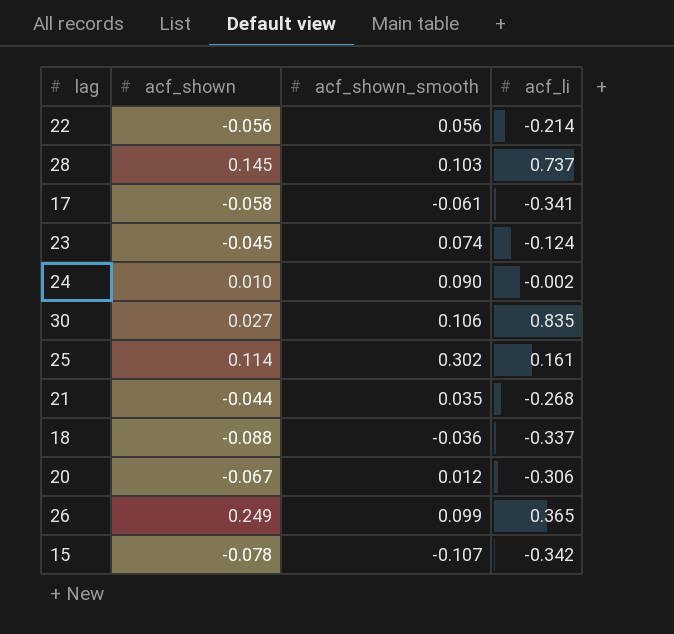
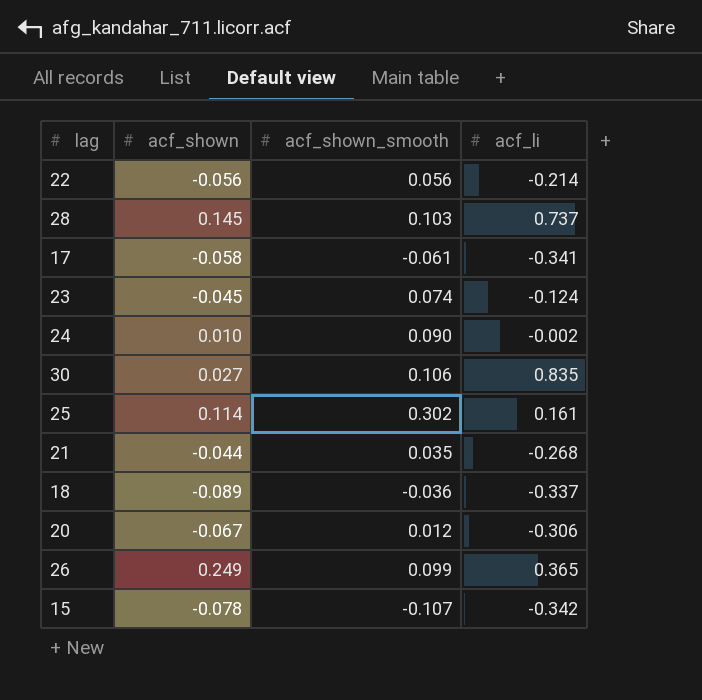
18 | acf_shown: -0.088 -> -0.089

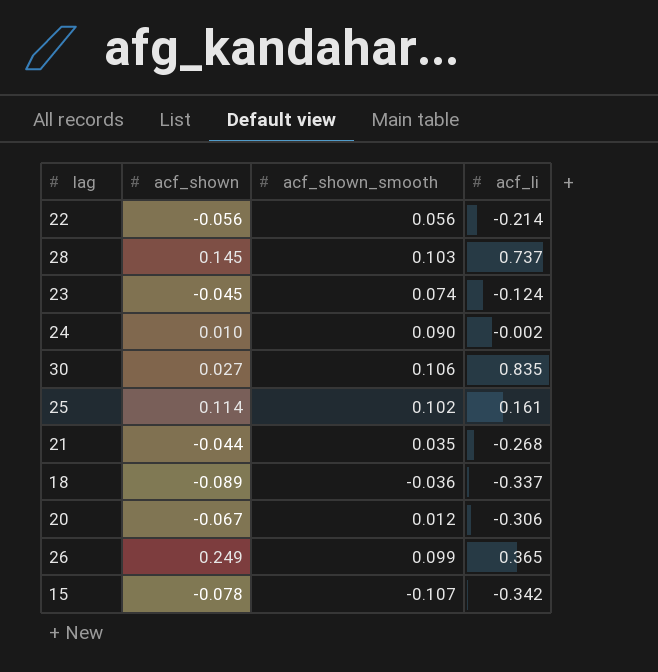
row 17: -0.058 | -0.061 | -0.341 -> none
25 | acf_shown_smooth: 0.302 -> 0.102

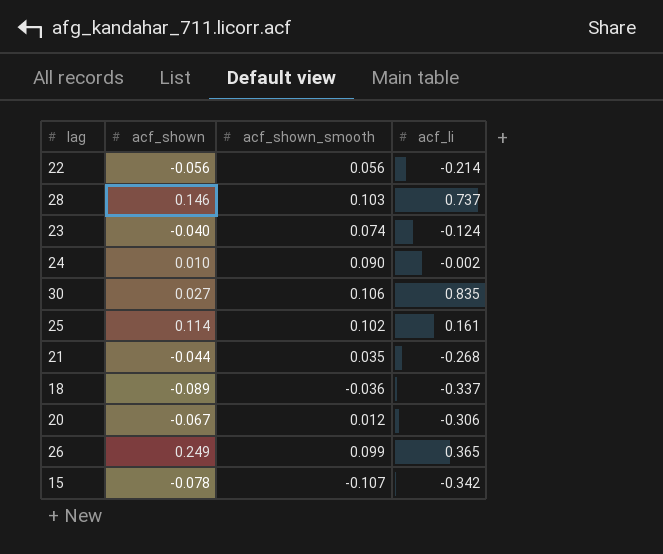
28 | acf_shown: 0.145 -> 0.146
23 | acf_shown: -0.045 -> -0.040

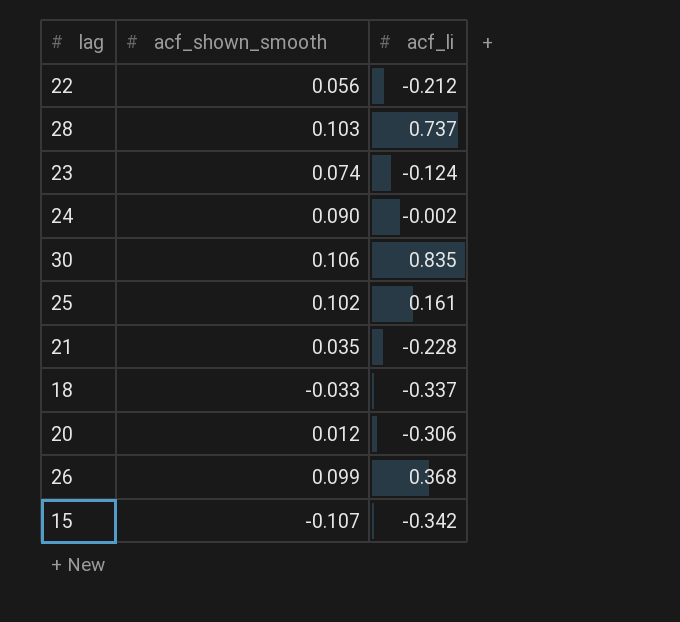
column acf_shown | position: 2 -> none
22 | acf_li: -0.214 -> -0.212
21 | acf_li: -0.268 -> -0.228
18 | acf_shown_smooth: -0.036 -> -0.033
26 | acf_li: 0.365 -> 0.368

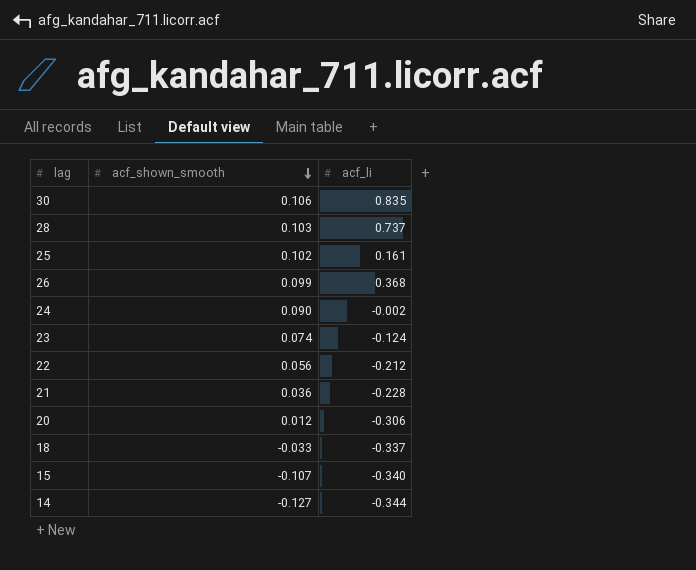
row order: none -> acf_shown_smooth descending
21 | acf_shown_smooth: 0.035 -> 0.036
15 | acf_li: -0.342 -> -0.340
row 14: none -> -0.127 | -0.344

